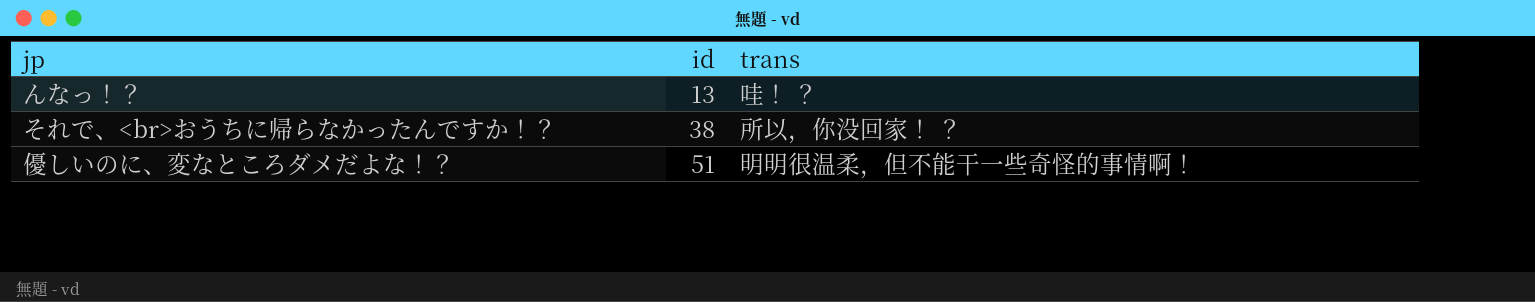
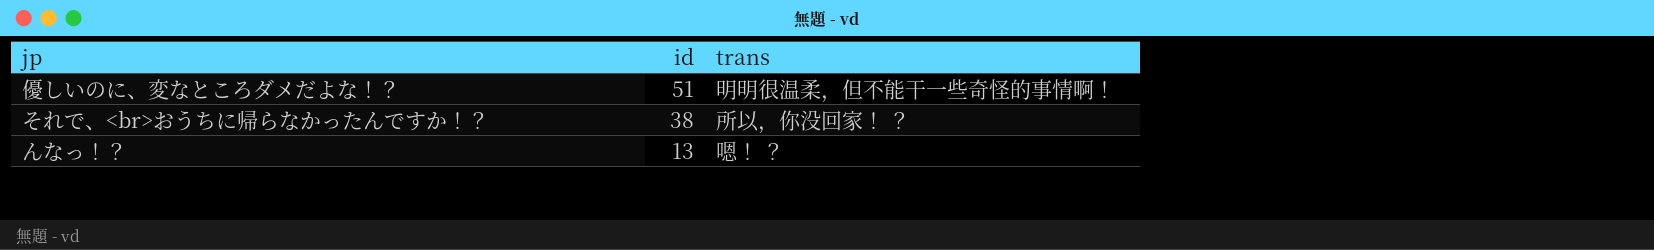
row order: id ascending -> id descending
んなっ！？ | trans: 哇！ ？ -> 嗯！ ？

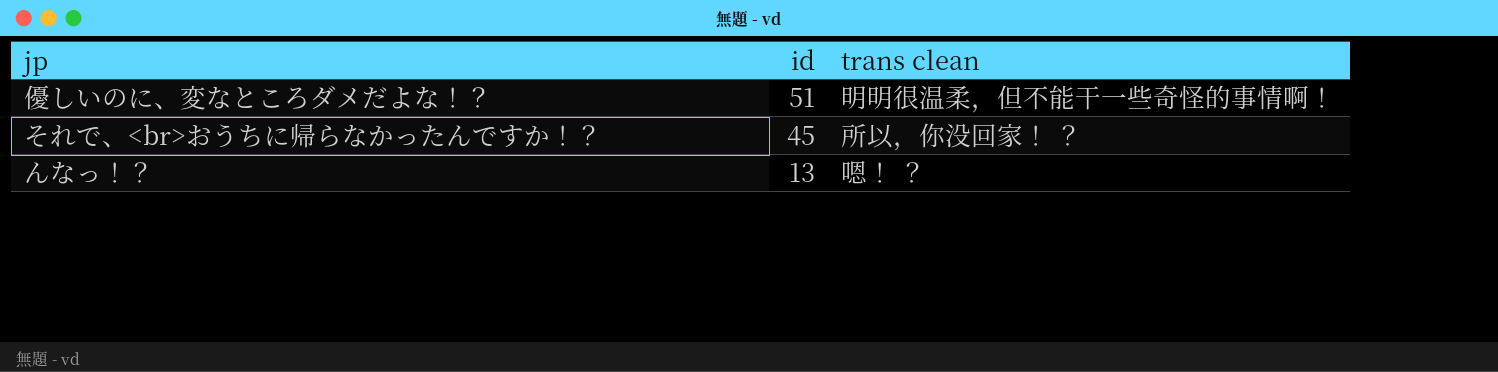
column name: trans -> trans clean
それで、<br>おうちに帰らなかったんですか！？ | id: 38 -> 45

